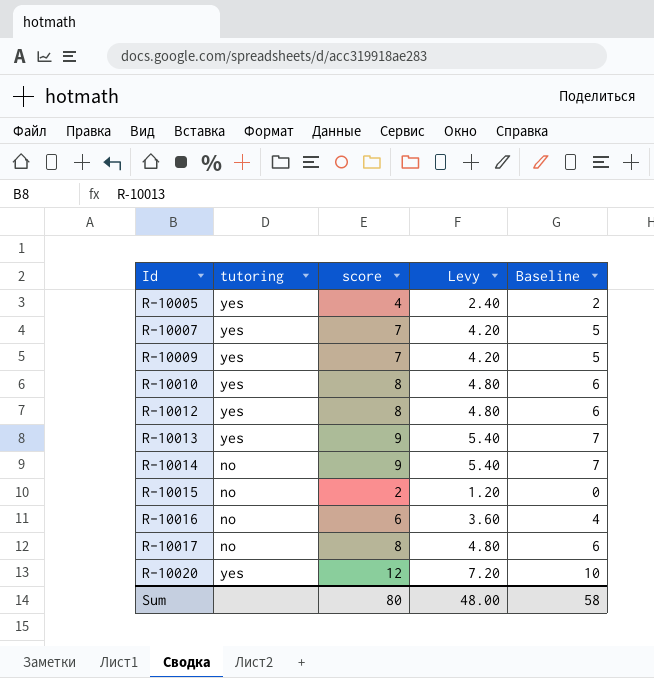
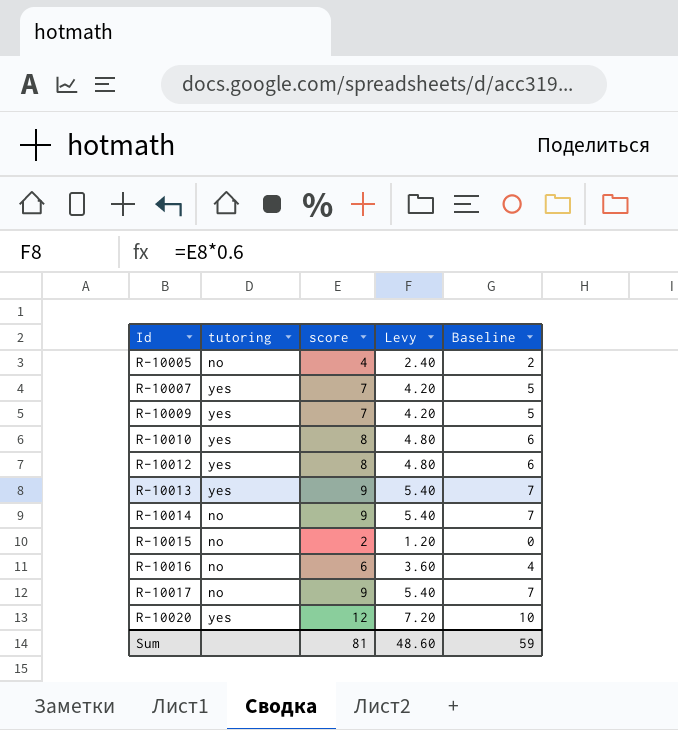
R-10005 | tutoring: yes -> no
R-10017 | score: 8 -> 9
R-10017 | Levy: 4.80 -> 5.40
R-10017 | Baseline: 6 -> 7
Sum | score: 80 -> 81
Sum | Levy: 48.00 -> 48.60
Sum | Baseline: 58 -> 59

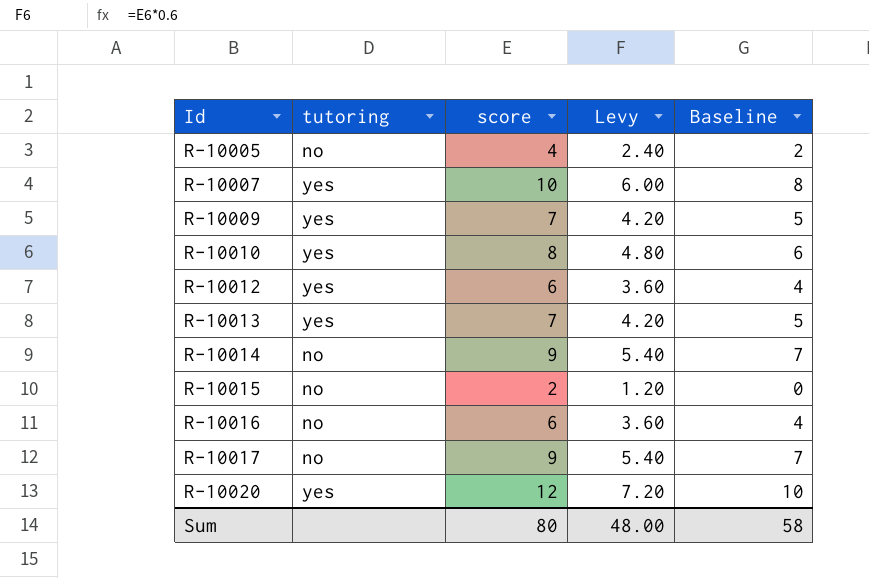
R-10007 | score: 7 -> 10
R-10007 | Levy: 4.20 -> 6.00
R-10007 | Baseline: 5 -> 8
R-10012 | score: 8 -> 6
R-10012 | Levy: 4.80 -> 3.60
R-10012 | Baseline: 6 -> 4
R-10013 | score: 9 -> 7
R-10013 | Levy: 5.40 -> 4.20
R-10013 | Baseline: 7 -> 5
Sum | score: 81 -> 80
Sum | Levy: 48.60 -> 48.00
Sum | Baseline: 59 -> 58

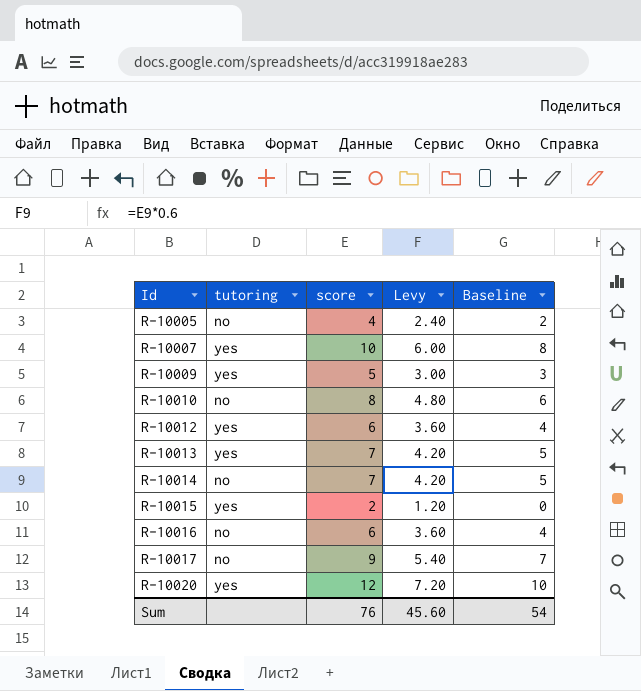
R-10009 | score: 7 -> 5
R-10009 | Levy: 4.20 -> 3.00
R-10009 | Baseline: 5 -> 3
R-10010 | tutoring: yes -> no
R-10014 | score: 9 -> 7
R-10014 | Levy: 5.40 -> 4.20
R-10014 | Baseline: 7 -> 5
R-10015 | tutoring: no -> yes
Sum | score: 80 -> 76
Sum | Levy: 48.00 -> 45.60
Sum | Baseline: 58 -> 54

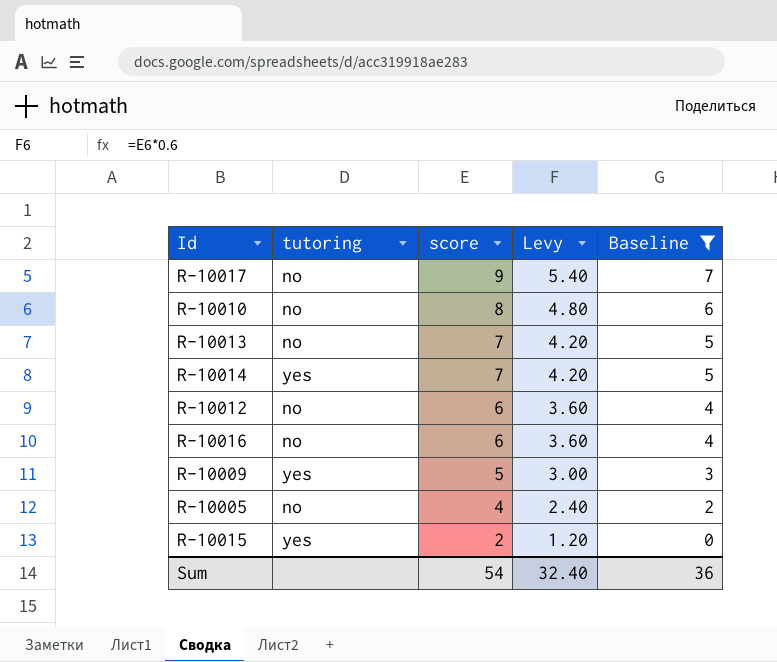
filter: none -> Baseline <= 7
row order: Id ascending -> score descending
R-10013 | tutoring: yes -> no
R-10014 | tutoring: no -> yes
R-10012 | tutoring: yes -> no
Sum | score: 76 -> 54
Sum | Levy: 45.60 -> 32.40
Sum | Baseline: 54 -> 36

